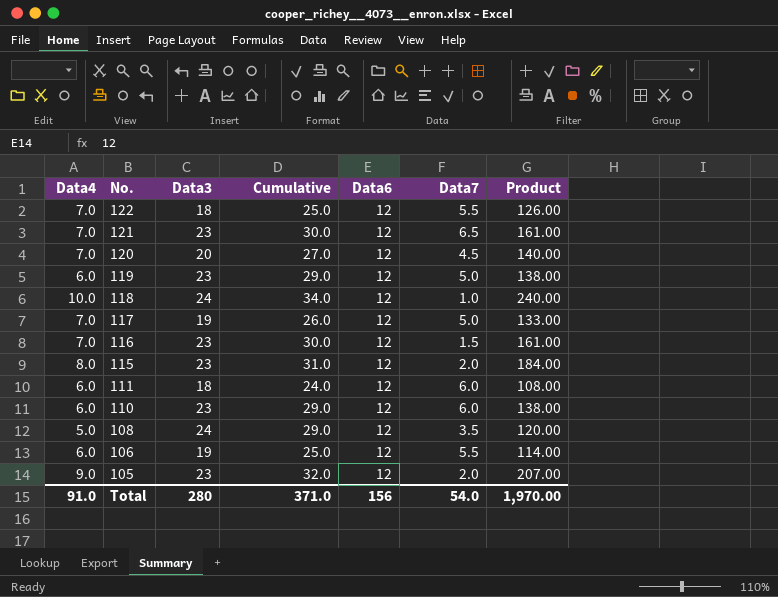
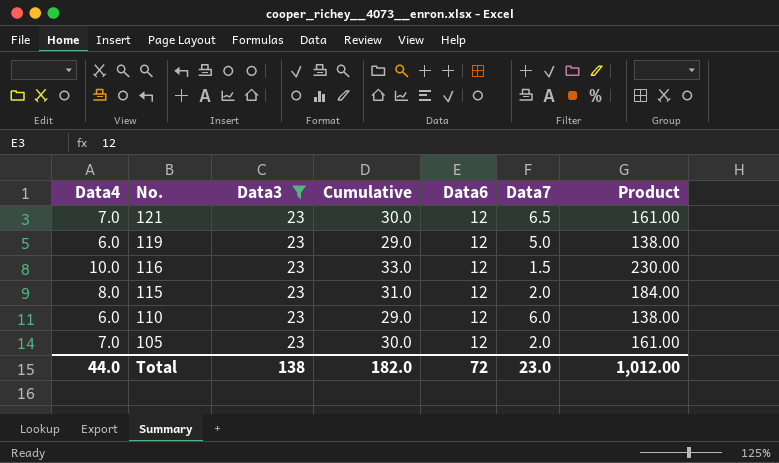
filter: none -> Data3 = 23
116 | Data4: 7.0 -> 10.0
116 | Cumulative: 30.0 -> 33.0
116 | Product: 161.00 -> 230.00
105 | Data4: 9.0 -> 7.0
105 | Cumulative: 32.0 -> 30.0
105 | Product: 207.00 -> 161.00
Total | Data4: 91.0 -> 44.0
Total | Data3: 280 -> 138
Total | Cumulative: 371.0 -> 182.0
Total | Data6: 156 -> 72
Total | Data7: 54.0 -> 23.0
Total | Product: 1,970.00 -> 1,012.00

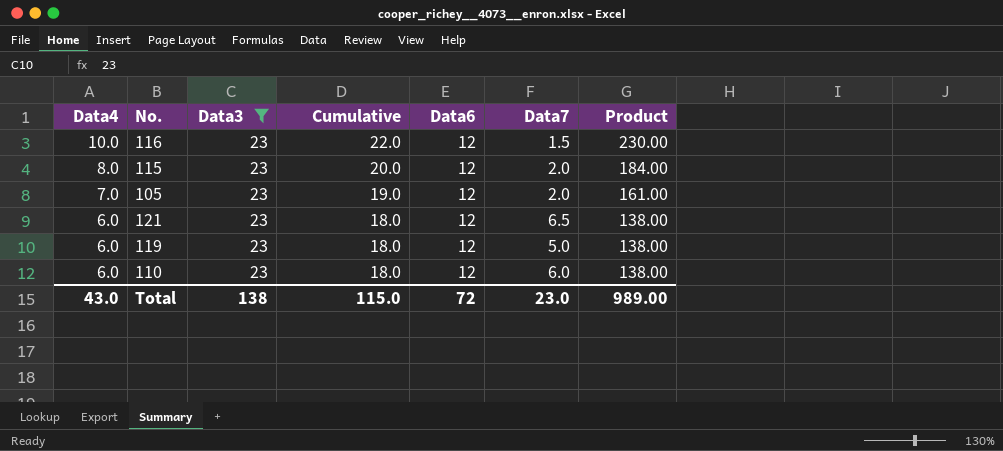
row order: No. descending -> Data4 descending
column Cumulative | formula: [Data4] + [Data3] -> [Data4] + [Data6]
121 | Data4: 7.0 -> 6.0
121 | Product: 161.00 -> 138.00
Total | Data4: 44.0 -> 43.0
Total | Cumulative: 182.0 -> 115.0
Total | Product: 1,012.00 -> 989.00

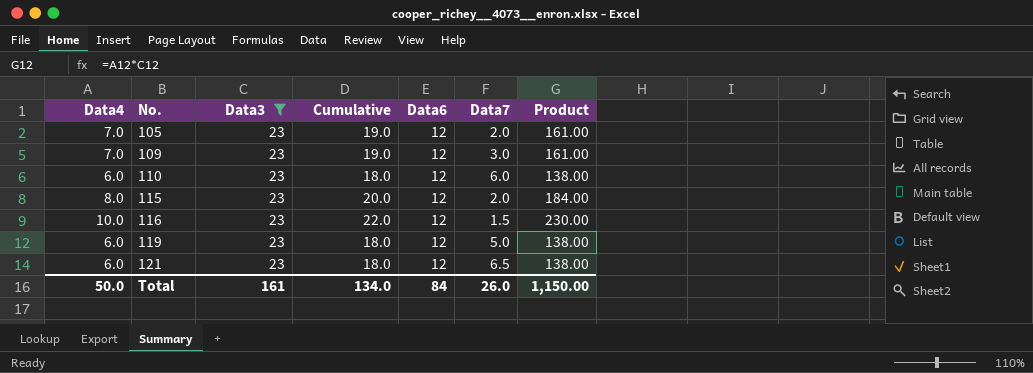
row order: Data4 descending -> No. ascending
row 109: none -> 7.0 | 23 | 19.0 | 12 | 3.0 | 161.00
Total | Data4: 43.0 -> 50.0
Total | Data3: 138 -> 161
Total | Cumulative: 115.0 -> 134.0
Total | Data6: 72 -> 84
Total | Data7: 23.0 -> 26.0
Total | Product: 989.00 -> 1,150.00

